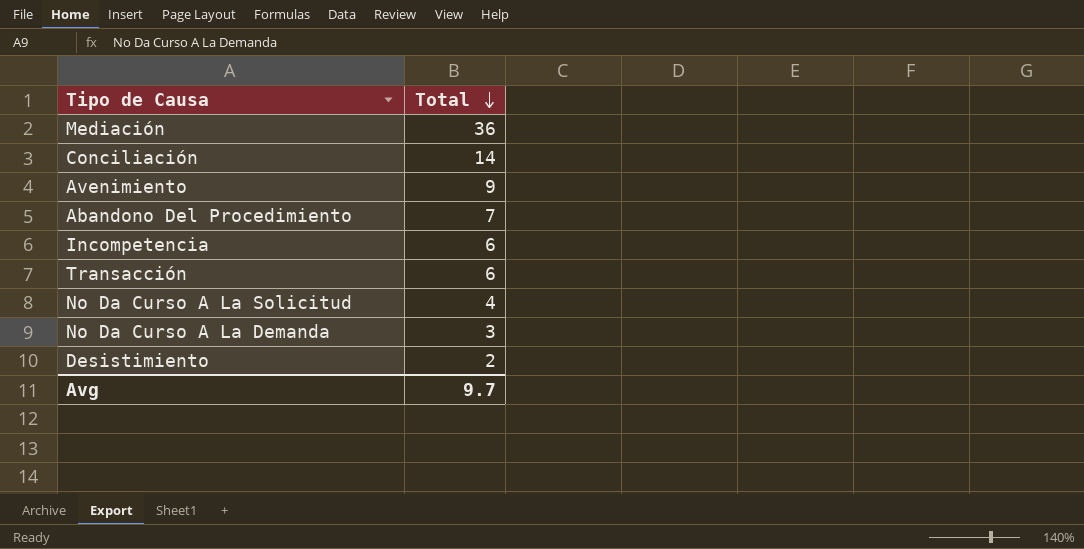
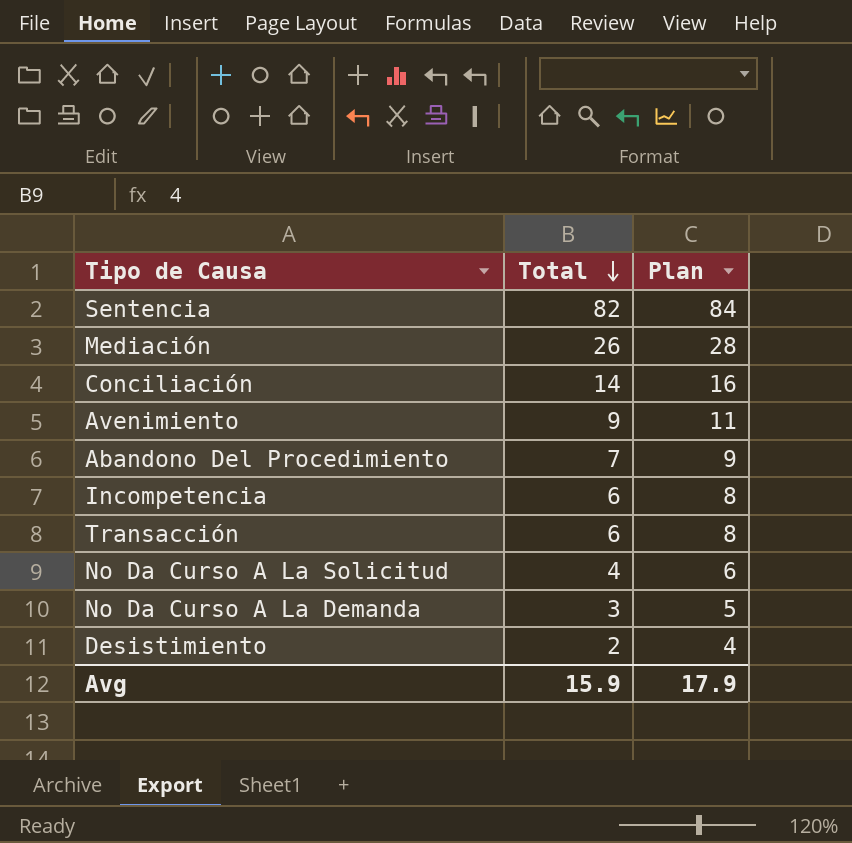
column Plan | formula: none -> [Total] + 2
row Sentencia: none -> 82 | 84
Mediación | Total: 36 -> 26
Avg | Total: 9.7 -> 15.9

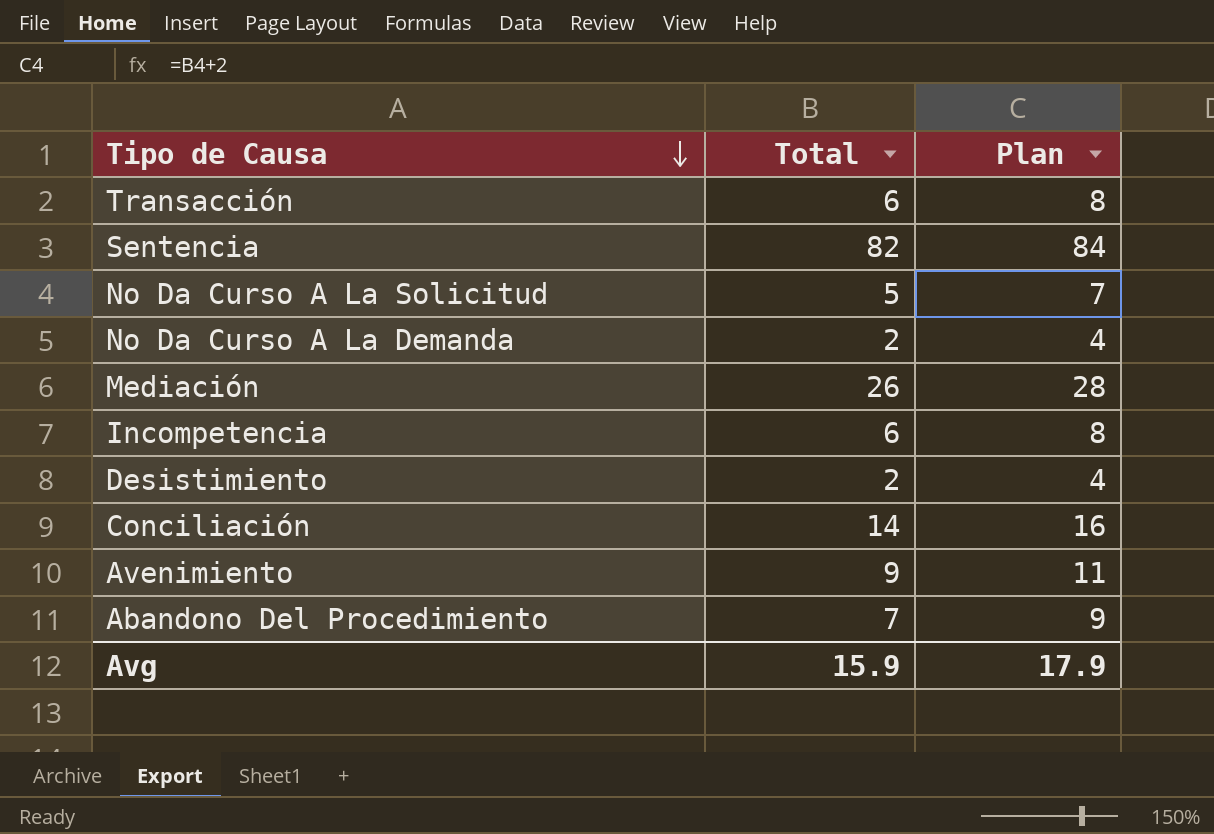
row order: Total descending -> Tipo de Causa descending
No Da Curso A La Solicitud | Total: 4 -> 5
No Da Curso A La Solicitud | Plan: 6 -> 7
No Da Curso A La Demanda | Total: 3 -> 2
No Da Curso A La Demanda | Plan: 5 -> 4

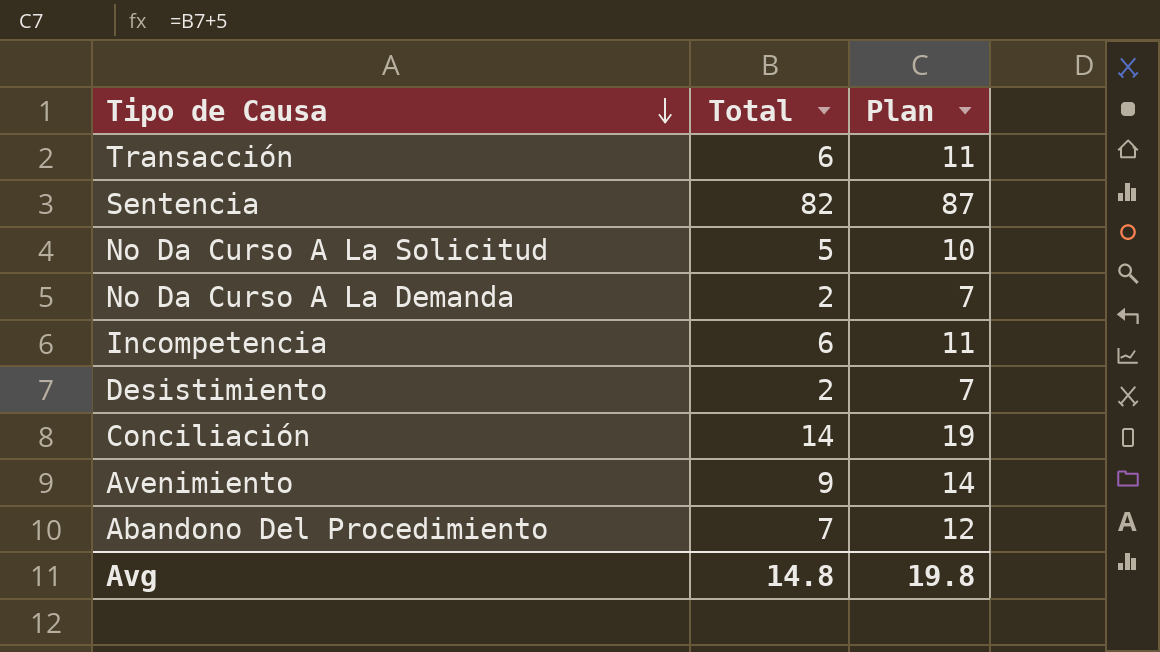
column Plan | formula: [Total] + 2 -> [Total] + 5
row Mediación: 26 | 28 -> none
Avg | Total: 15.9 -> 14.8
Avg | Plan: 17.9 -> 19.8

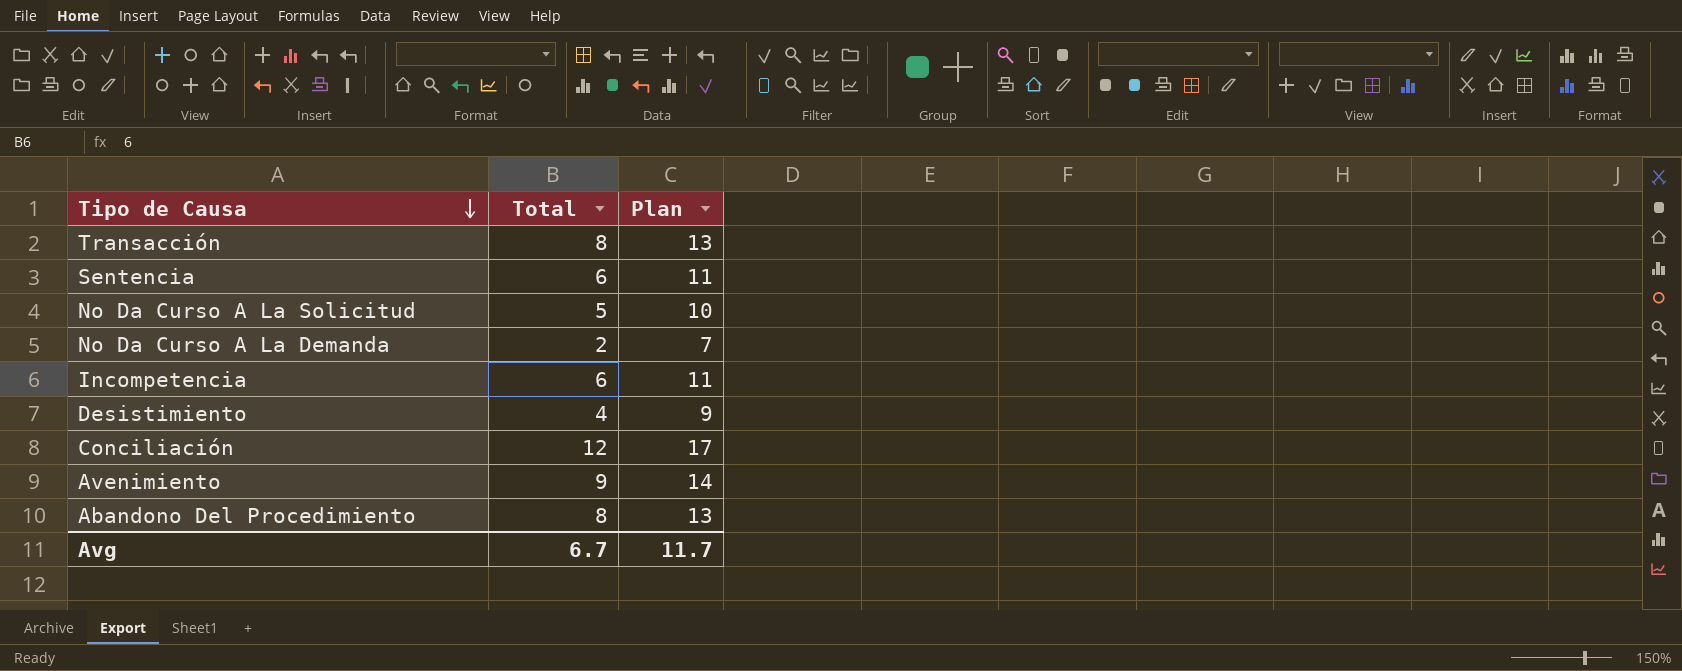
Transacción | Total: 6 -> 8
Transacción | Plan: 11 -> 13
Sentencia | Total: 82 -> 6
Sentencia | Plan: 87 -> 11
Desistimiento | Total: 2 -> 4
Desistimiento | Plan: 7 -> 9
Conciliación | Total: 14 -> 12
Conciliación | Plan: 19 -> 17
Abandono Del Procedimiento | Total: 7 -> 8
Abandono Del Procedimiento | Plan: 12 -> 13
Avg | Total: 14.8 -> 6.7
Avg | Plan: 19.8 -> 11.7

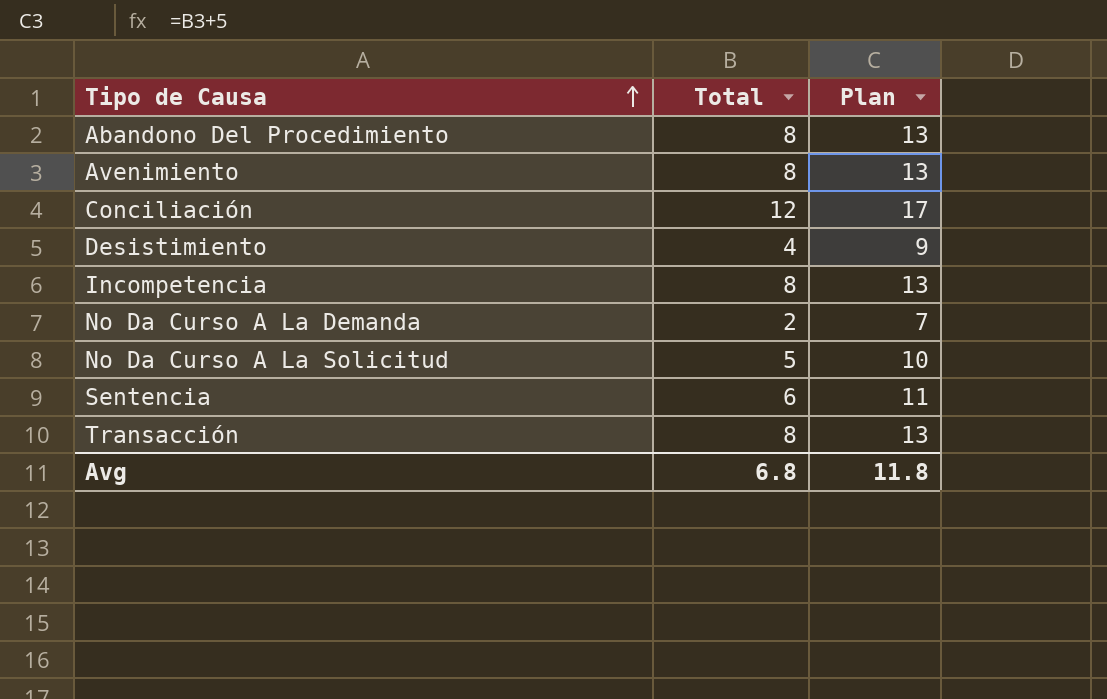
row order: Tipo de Causa descending -> Tipo de Causa ascending
Avenimiento | Total: 9 -> 8
Avenimiento | Plan: 14 -> 13
Incompetencia | Total: 6 -> 8
Incompetencia | Plan: 11 -> 13
Avg | Total: 6.7 -> 6.8
Avg | Plan: 11.7 -> 11.8

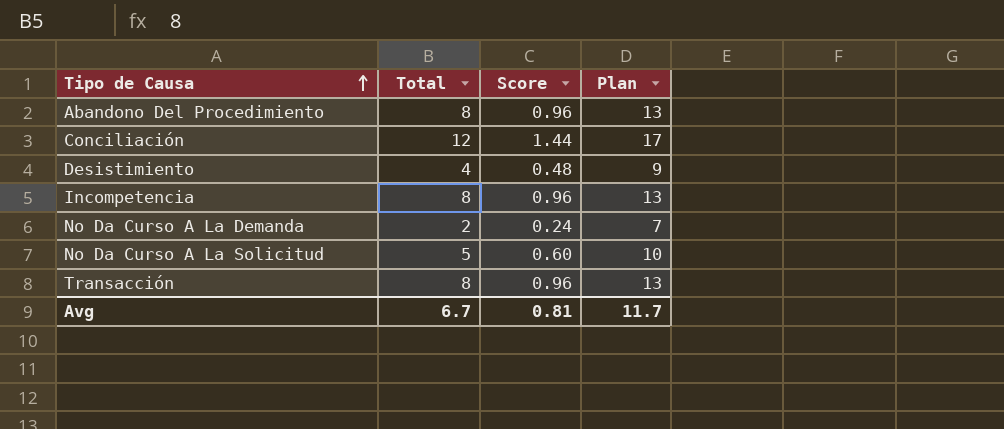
column Score | formula: none -> [Total] * 0.12
row Avenimiento: 8 | 13 -> none
row Sentencia: 6 | 11 -> none
Avg | Total: 6.8 -> 6.7
Avg | Plan: 11.8 -> 11.7

